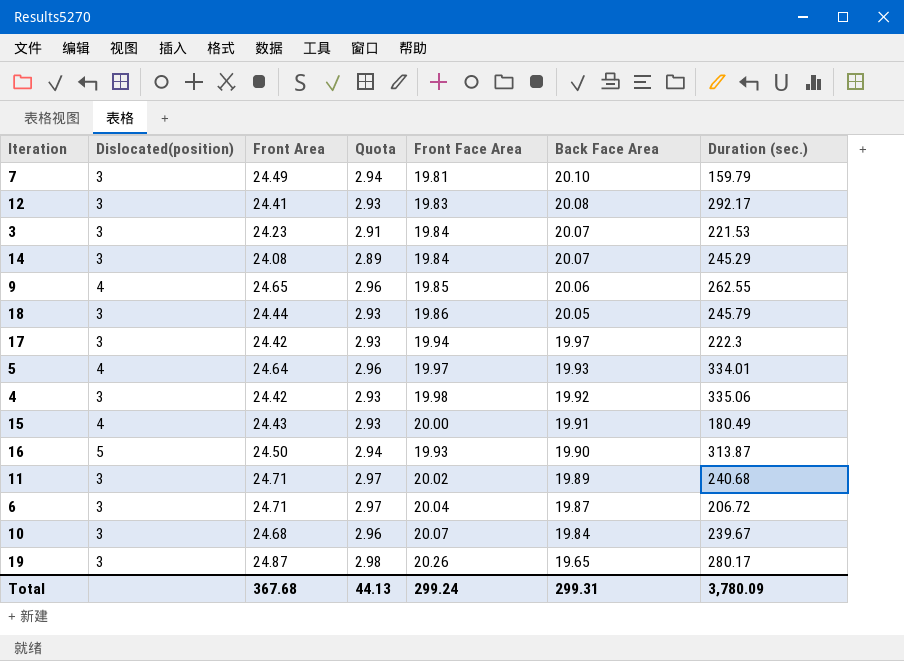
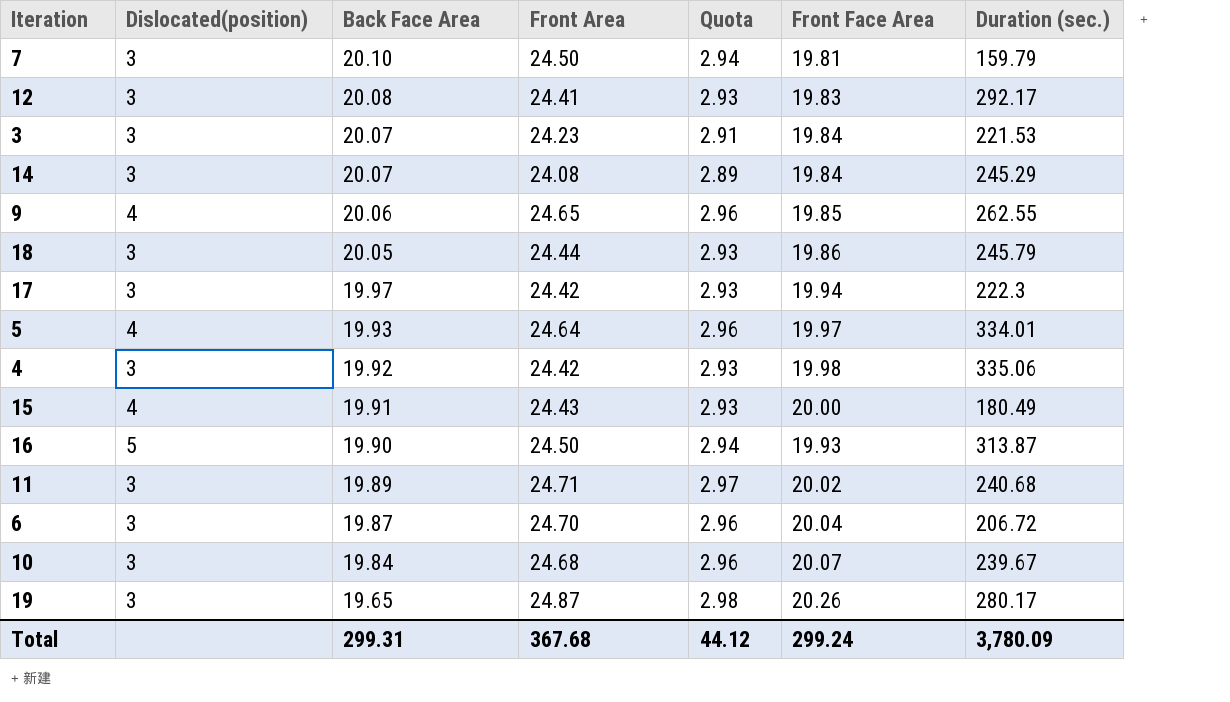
column Back Face Area | position: 6 -> 3
7 | Front Area: 24.49 -> 24.50
6 | Front Area: 24.71 -> 24.70
6 | Quota: 2.97 -> 2.96
Total | Quota: 44.13 -> 44.12

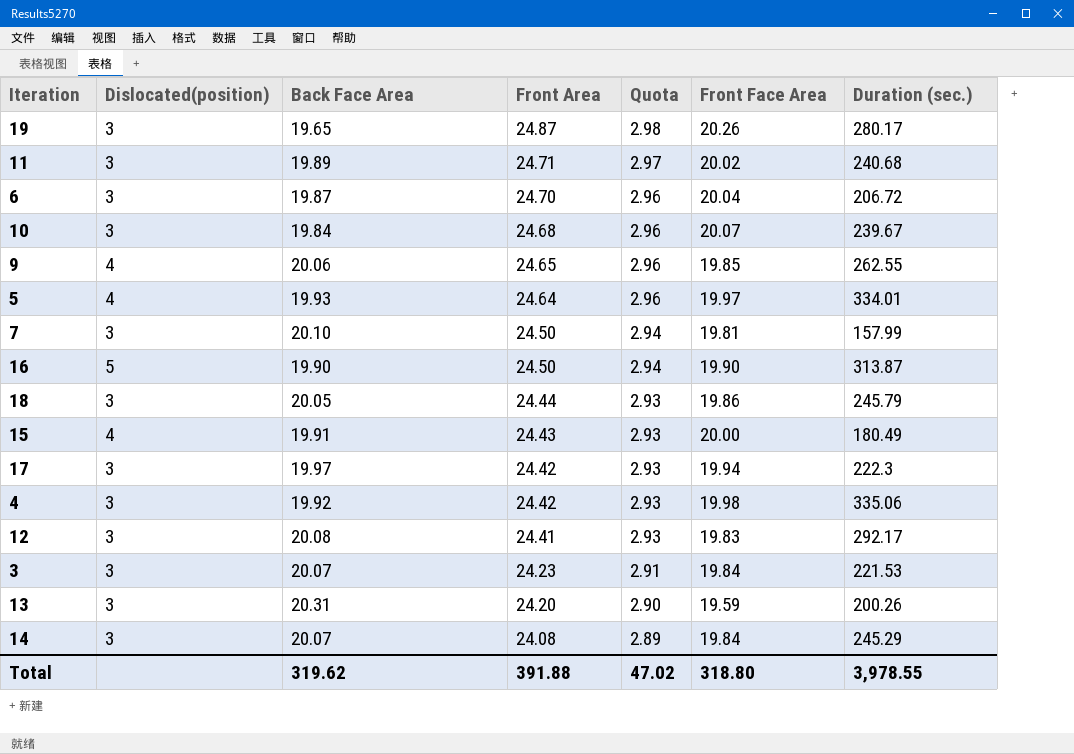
row order: Back Face Area descending -> Front Area descending
7 | Duration (sec.): 159.79 -> 157.99
16 | Front Face Area: 19.93 -> 19.90
row 13: none -> 3 | 20.31 | 24.20 | 2.90 | 19.59 | 200.26
Total | Back Face Area: 299.31 -> 319.62
Total | Front Area: 367.68 -> 391.88
Total | Quota: 44.12 -> 47.02
Total | Front Face Area: 299.24 -> 318.80
Total | Duration (sec.): 3,780.09 -> 3,978.55

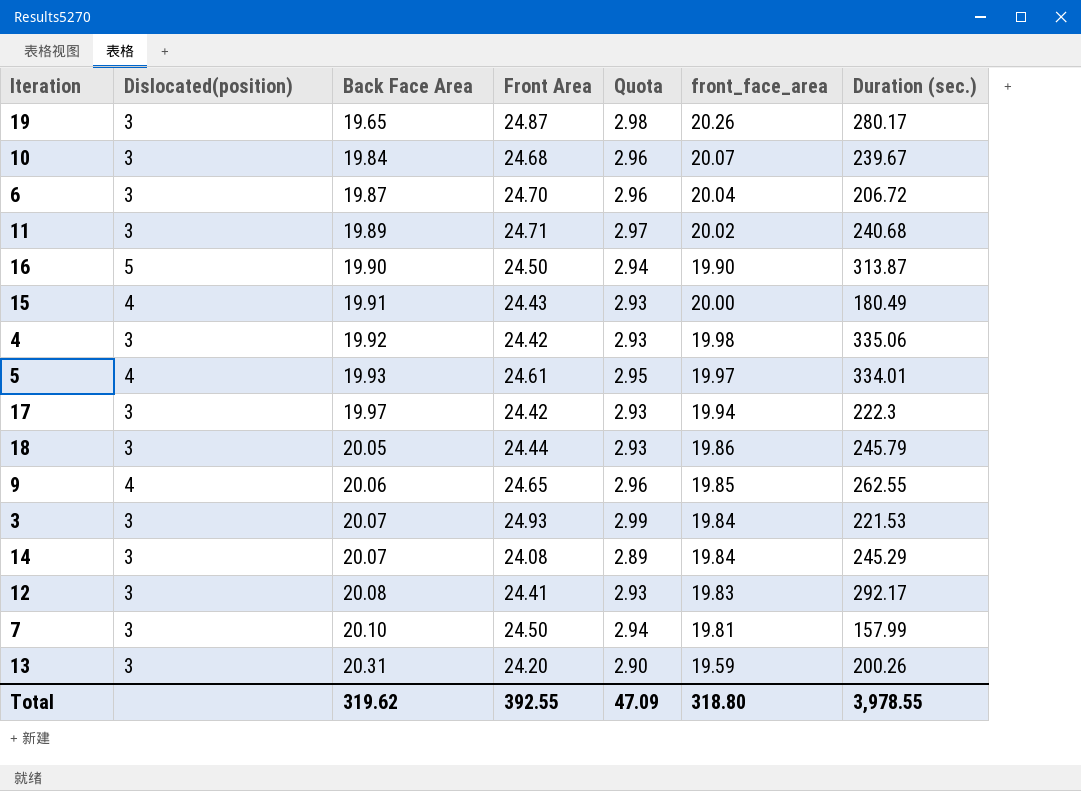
row order: Front Area descending -> Back Face Area ascending
column name: Front Face Area -> front_face_area
5 | Front Area: 24.64 -> 24.61
5 | Quota: 2.96 -> 2.95
3 | Front Area: 24.23 -> 24.93
3 | Quota: 2.91 -> 2.99
Total | Front Area: 391.88 -> 392.55
Total | Quota: 47.02 -> 47.09

